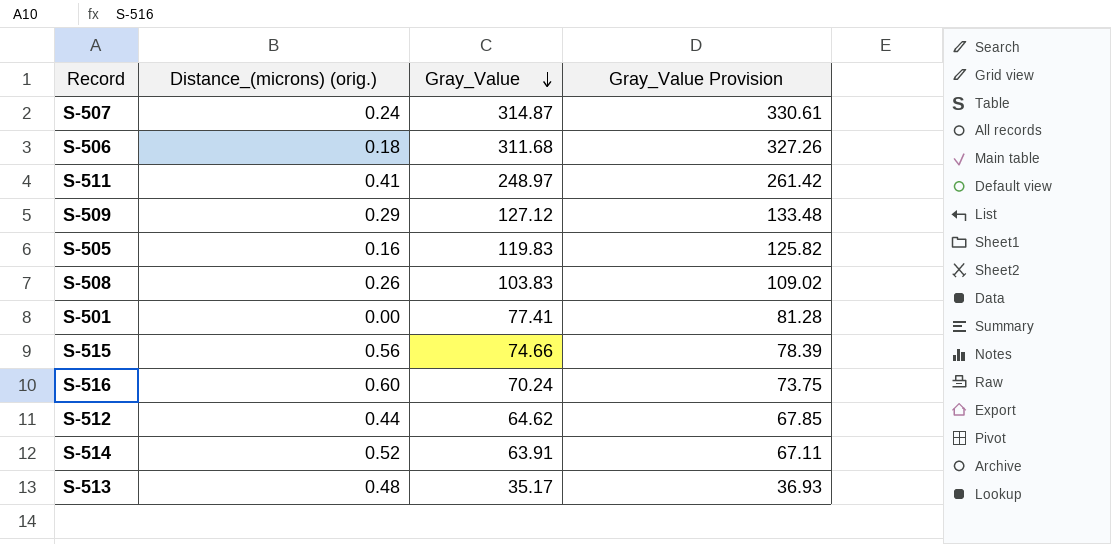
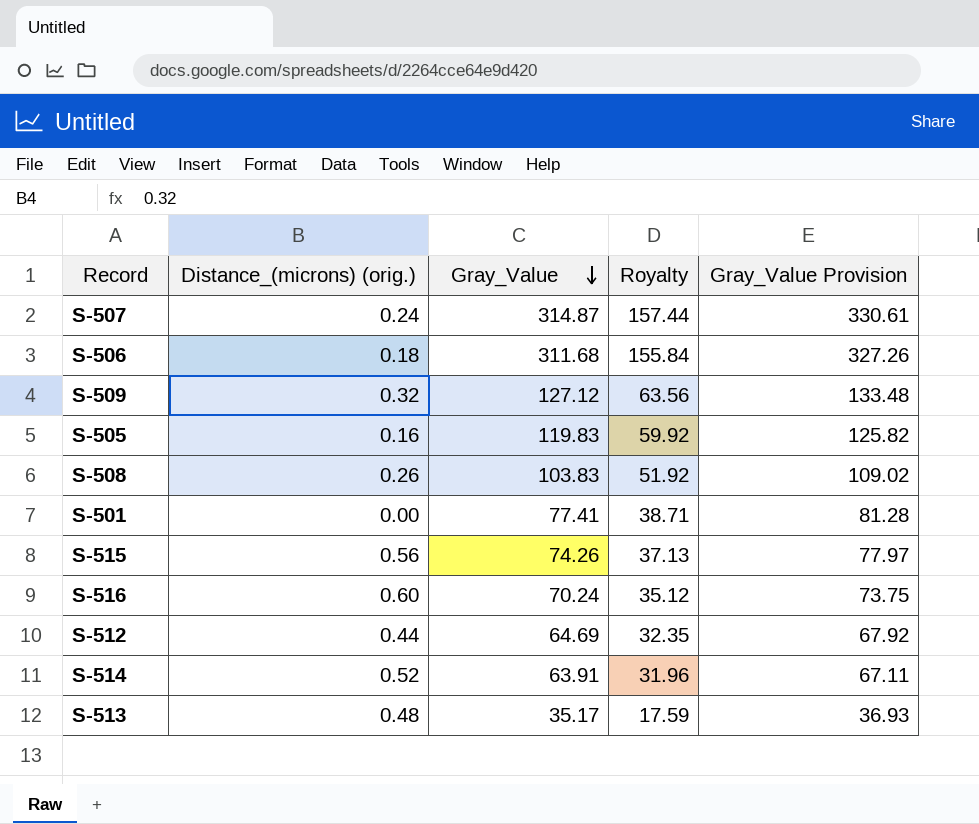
column Royalty | formula: none -> [Gray_Value] * 0.5
row S-511: 0.41 | 248.97 | 261.42 -> none
S-509 | Distance_(microns) (orig.): 0.29 -> 0.32
S-515 | Gray_Value: 74.66 -> 74.26
S-515 | Gray_Value Provision: 78.39 -> 77.97
S-512 | Gray_Value: 64.62 -> 64.69
S-512 | Gray_Value Provision: 67.85 -> 67.92

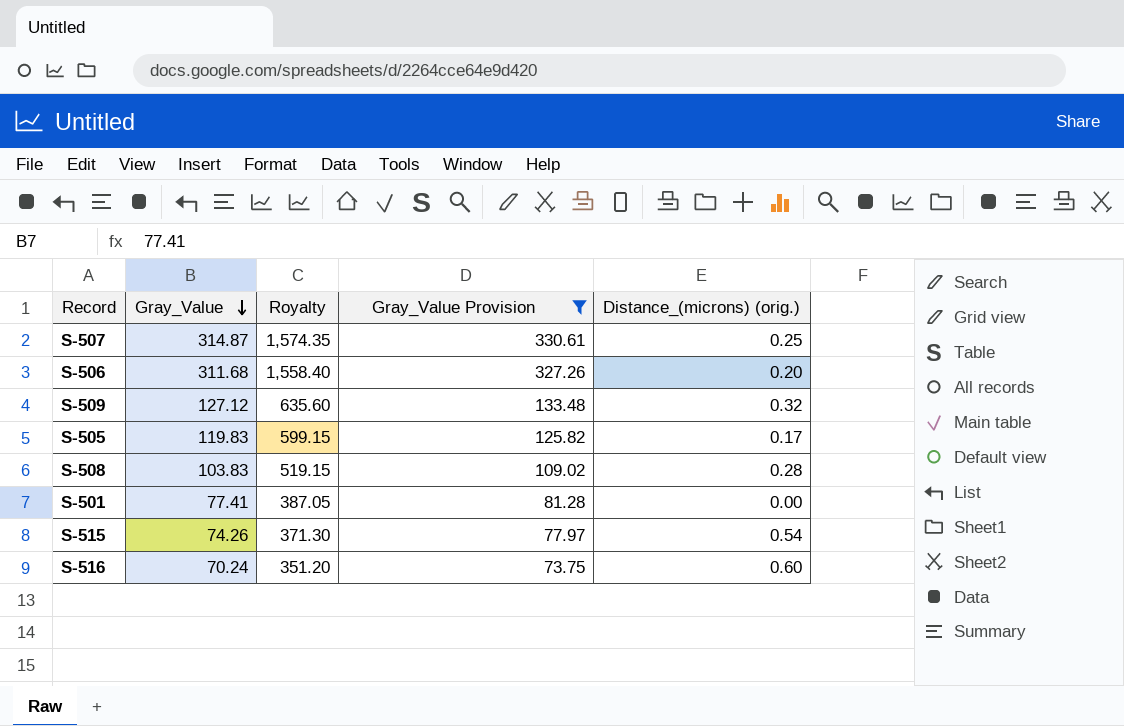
filter: none -> Gray_Value Provision >= 73.75
column Royalty | formula: [Gray_Value] * 0.5 -> [Gray_Value] * 5
column Distance_(microns) (orig.) | position: 2 -> 5
S-507 | Distance_(microns) (orig.): 0.24 -> 0.25
S-506 | Distance_(microns) (orig.): 0.18 -> 0.20
S-505 | Distance_(microns) (orig.): 0.16 -> 0.17
S-508 | Distance_(microns) (orig.): 0.26 -> 0.28
S-515 | Distance_(microns) (orig.): 0.56 -> 0.54

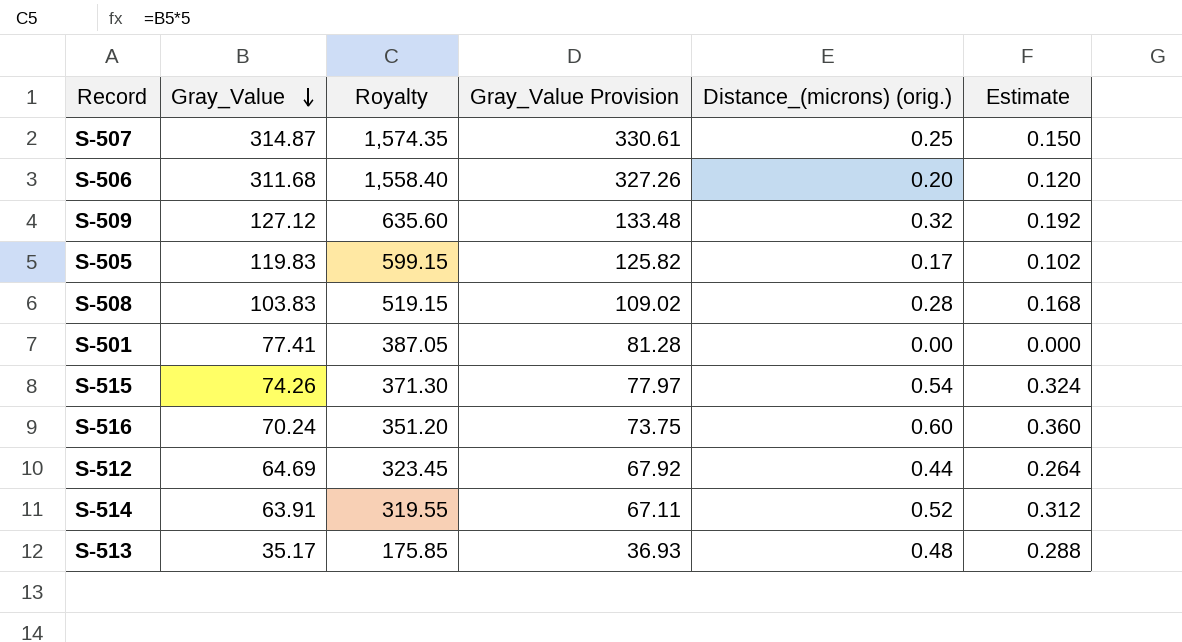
filter: Gray_Value Provision >= 73.75 -> none
column Estimate | formula: none -> [Distance_(microns) (orig.)] * 0.6

